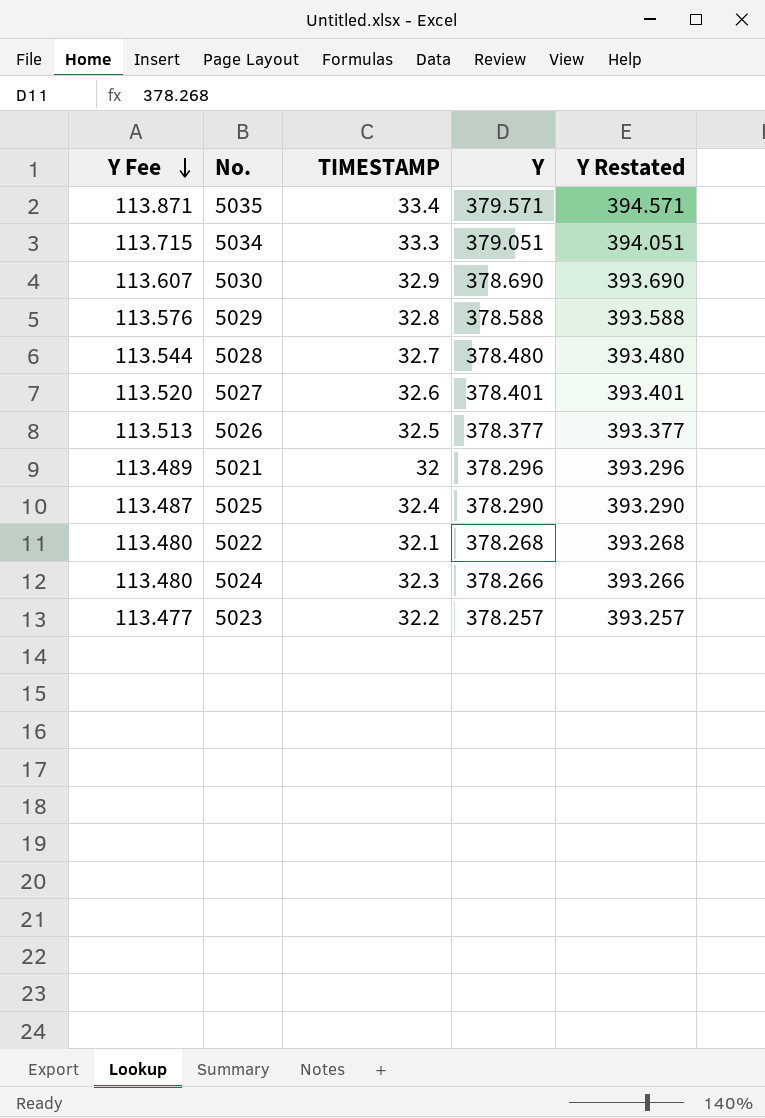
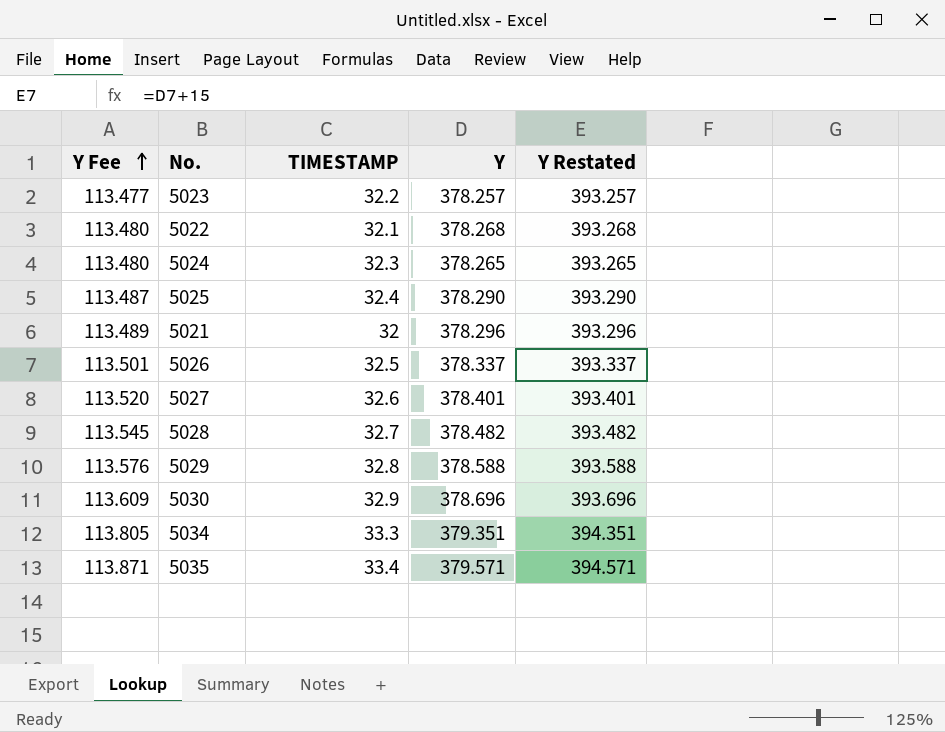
row order: Y Fee descending -> Y Fee ascending
5024 | Y: 378.266 -> 378.265
5024 | Y Restated: 393.266 -> 393.265
5026 | Y Fee: 113.513 -> 113.501
5026 | Y: 378.377 -> 378.337
5026 | Y Restated: 393.377 -> 393.337
5028 | Y Fee: 113.544 -> 113.545
5028 | Y: 378.480 -> 378.482
5028 | Y Restated: 393.480 -> 393.482
5030 | Y Fee: 113.607 -> 113.609
5030 | Y: 378.690 -> 378.696
5030 | Y Restated: 393.690 -> 393.696
5034 | Y Fee: 113.715 -> 113.805
5034 | Y: 379.051 -> 379.351
5034 | Y Restated: 394.051 -> 394.351

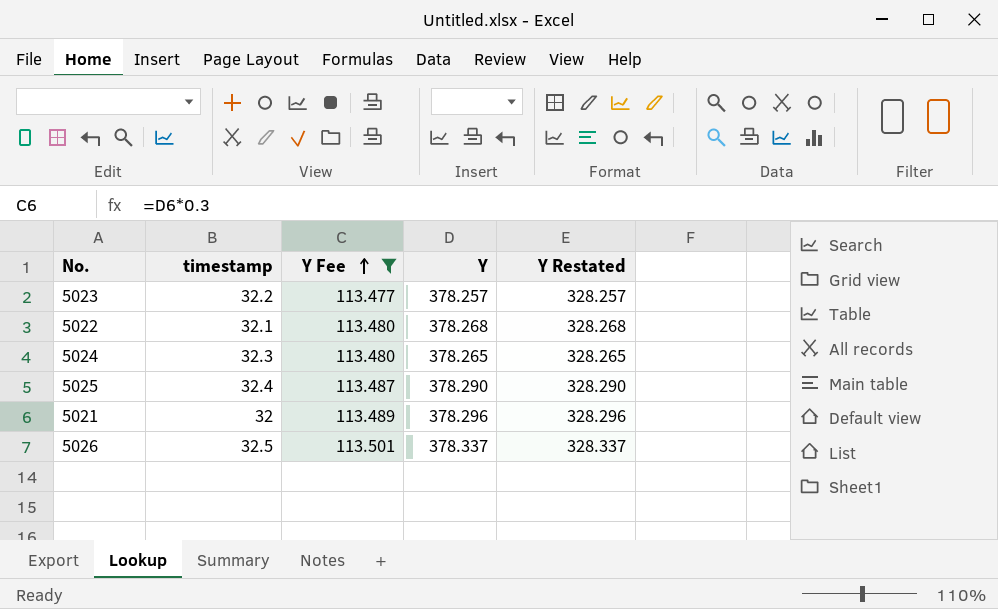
filter: none -> Y Fee <= 113.501
column name: TIMESTAMP -> timestamp
column Y Fee | position: 1 -> 3
column Y Restated | formula: [Y] + 15 -> [Y] - 50

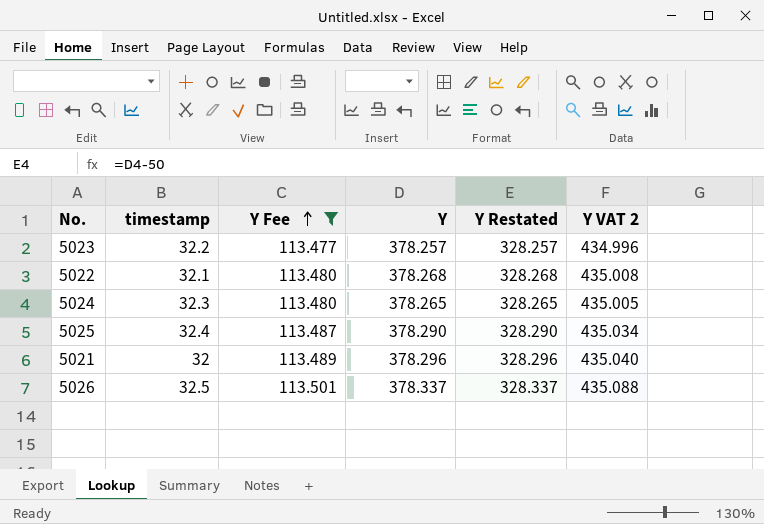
column Y VAT 2 | formula: none -> [Y] * 1.15

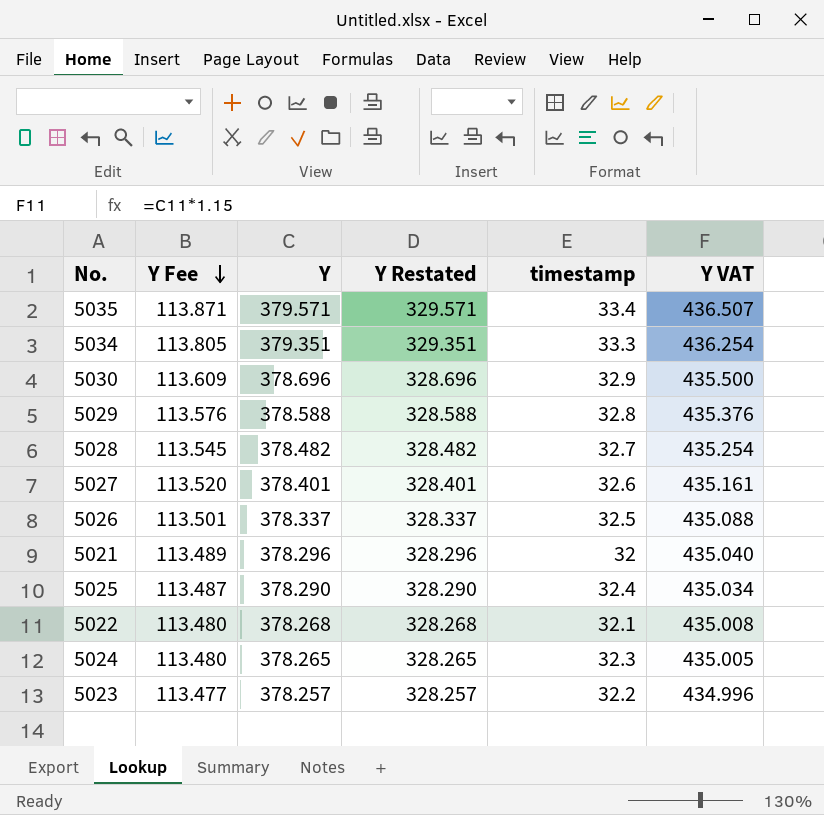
filter: Y Fee <= 113.501 -> none
row order: Y Fee ascending -> Y Fee descending
column timestamp | position: 2 -> 5
column name: Y VAT 2 -> Y VAT

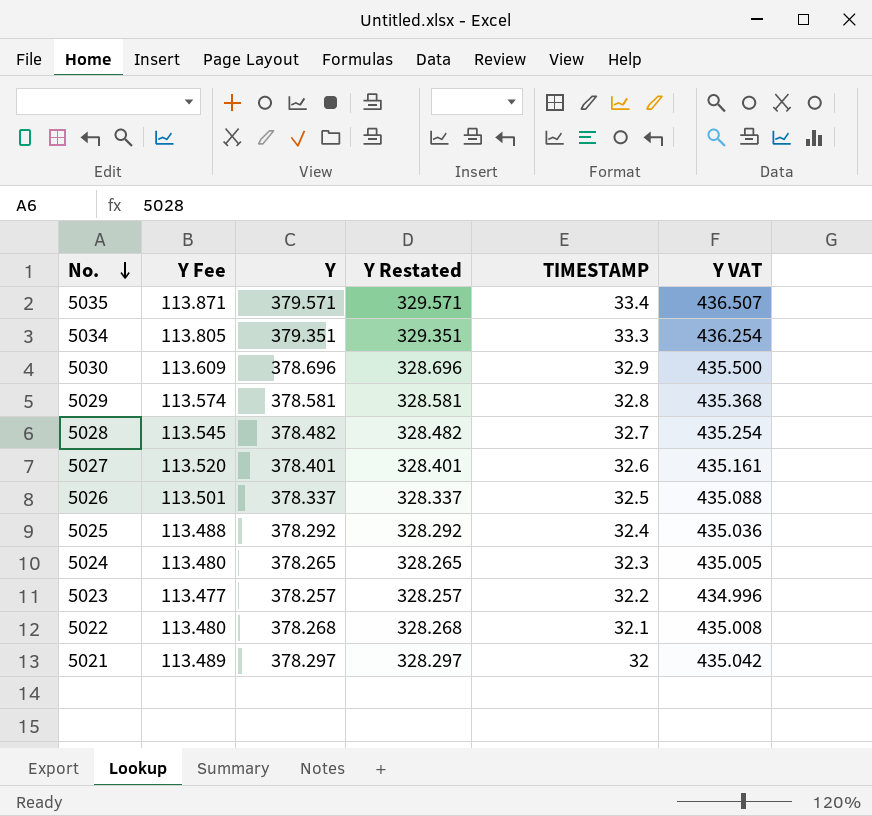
row order: Y Fee descending -> No. descending
column name: timestamp -> TIMESTAMP
5029 | Y Fee: 113.576 -> 113.574
5029 | Y: 378.588 -> 378.581
5029 | Y Restated: 328.588 -> 328.581
5029 | Y VAT: 435.376 -> 435.368
5025 | Y Fee: 113.487 -> 113.488
5025 | Y: 378.290 -> 378.292
5025 | Y Restated: 328.290 -> 328.292
5025 | Y VAT: 435.034 -> 435.036
5021 | Y: 378.296 -> 378.297
5021 | Y Restated: 328.296 -> 328.297
5021 | Y VAT: 435.040 -> 435.042

